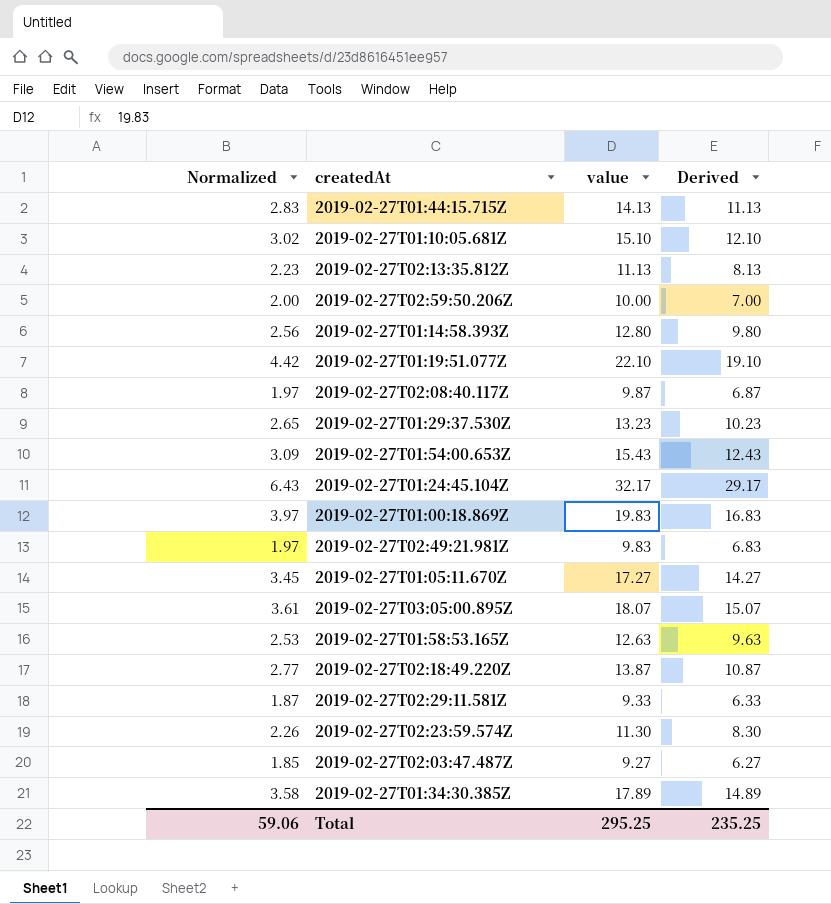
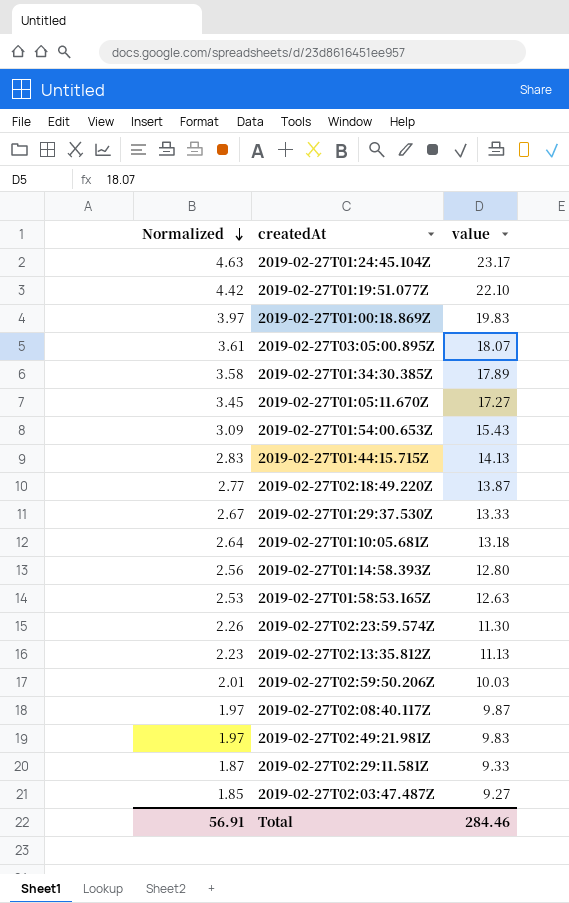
row order: none -> Normalized descending
column Derived | formula: [value] - 3 -> none
2019-02-27T01:24:45.104Z | Normalized: 6.43 -> 4.63
2019-02-27T01:24:45.104Z | value: 32.17 -> 23.17
2019-02-27T01:29:37.530Z | Normalized: 2.65 -> 2.67
2019-02-27T01:29:37.530Z | value: 13.23 -> 13.33
2019-02-27T01:10:05.681Z | Normalized: 3.02 -> 2.64
2019-02-27T01:10:05.681Z | value: 15.10 -> 13.18
2019-02-27T02:59:50.206Z | Normalized: 2.00 -> 2.01
2019-02-27T02:59:50.206Z | value: 10.00 -> 10.03
Total | Normalized: 59.06 -> 56.91
Total | value: 295.25 -> 284.46

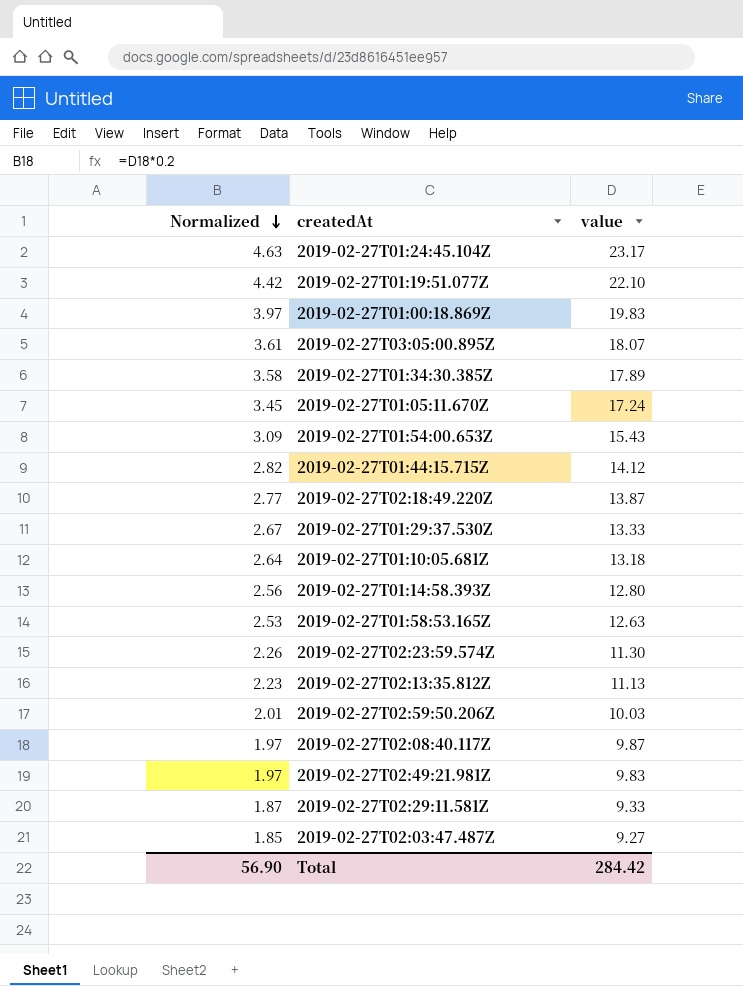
2019-02-27T01:05:11.670Z | value: 17.27 -> 17.24
2019-02-27T01:44:15.715Z | Normalized: 2.83 -> 2.82
2019-02-27T01:44:15.715Z | value: 14.13 -> 14.12
Total | Normalized: 56.91 -> 56.90
Total | value: 284.46 -> 284.42

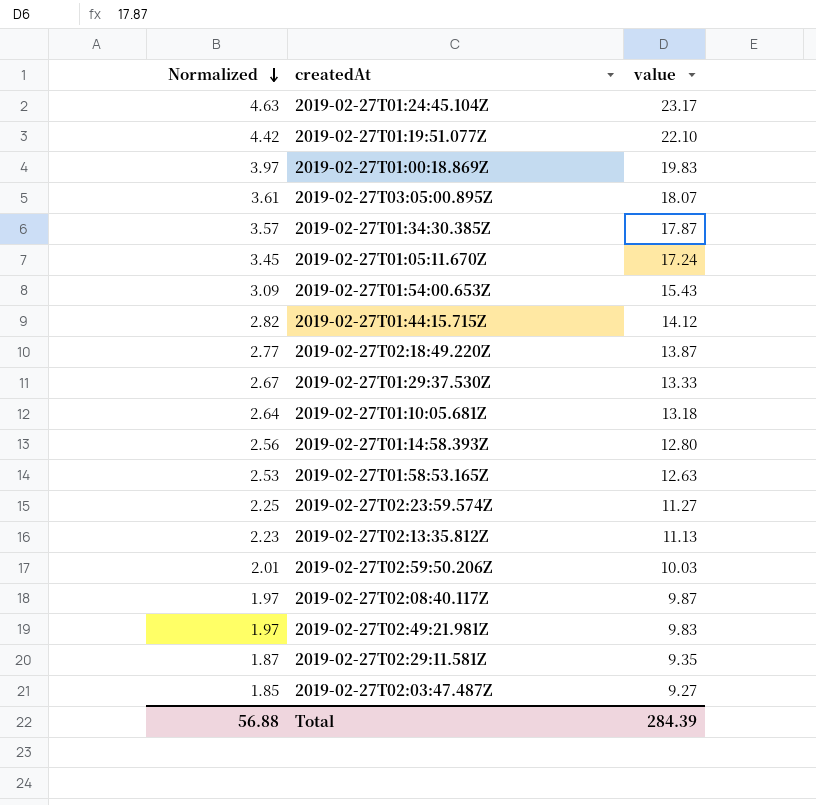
2019-02-27T01:34:30.385Z | Normalized: 3.58 -> 3.57
2019-02-27T01:34:30.385Z | value: 17.89 -> 17.87
2019-02-27T02:23:59.574Z | Normalized: 2.26 -> 2.25
2019-02-27T02:23:59.574Z | value: 11.30 -> 11.27
2019-02-27T02:29:11.581Z | value: 9.33 -> 9.35
Total | Normalized: 56.90 -> 56.88
Total | value: 284.42 -> 284.39

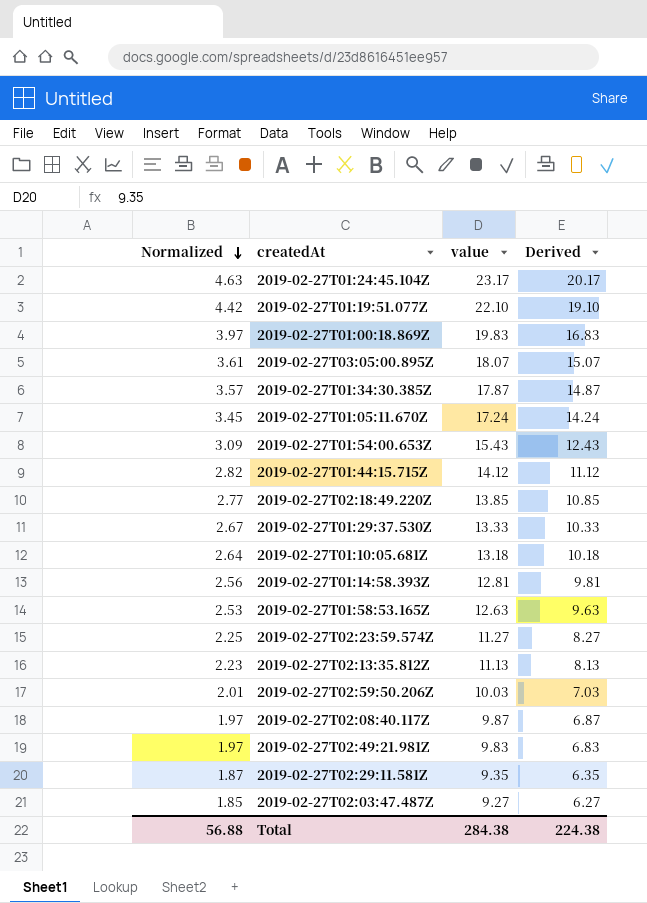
column Derived | formula: none -> [value] - 3
2019-02-27T02:18:49.220Z | value: 13.87 -> 13.85
2019-02-27T01:14:58.393Z | value: 12.80 -> 12.81
Total | value: 284.39 -> 284.38

